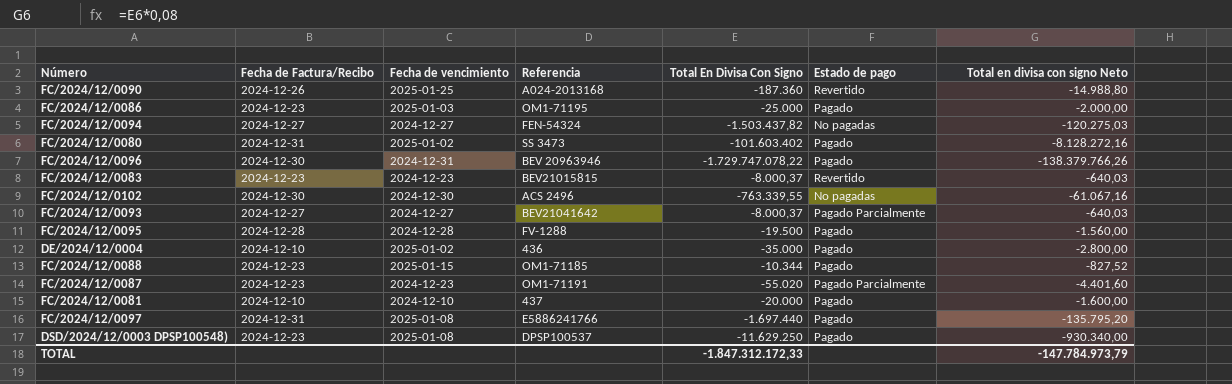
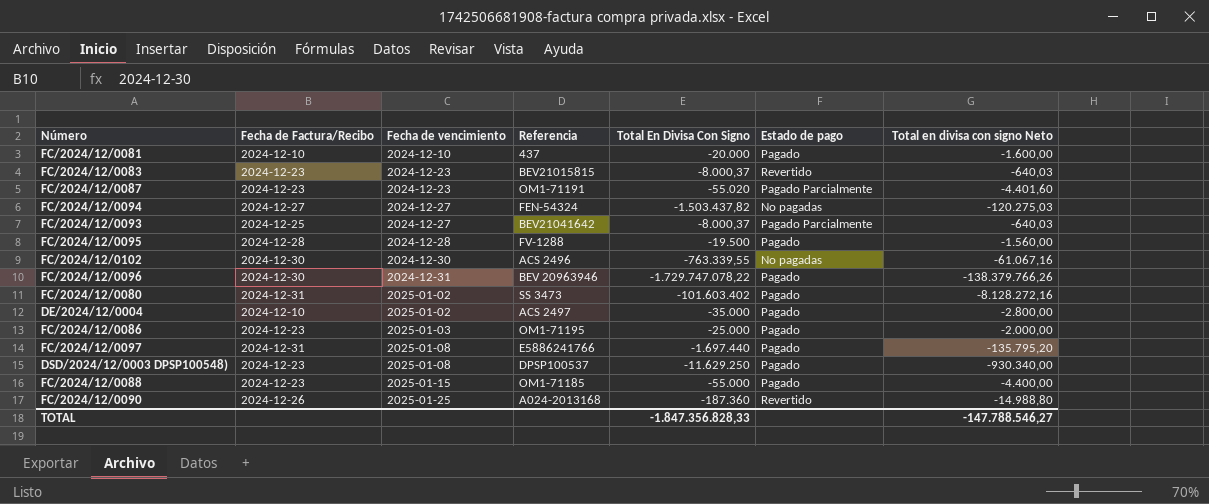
row order: none -> Fecha de vencimiento ascending
FC/2024/12/0093 | Fecha de Factura/Recibo: 2024-12-27 -> 2024-12-25
DE/2024/12/0004 | Referencia: 436 -> ACS 2497
FC/2024/12/0088 | Total En Divisa Con Signo: -10.344 -> -55.000
FC/2024/12/0088 | Total en divisa con signo Neto: -827,52 -> -4.400,00
TOTAL | Total En Divisa Con Signo: -1.847.312.172,33 -> -1.847.356.828,33
TOTAL | Total en divisa con signo Neto: -147.784.973,79 -> -147.788.546,27

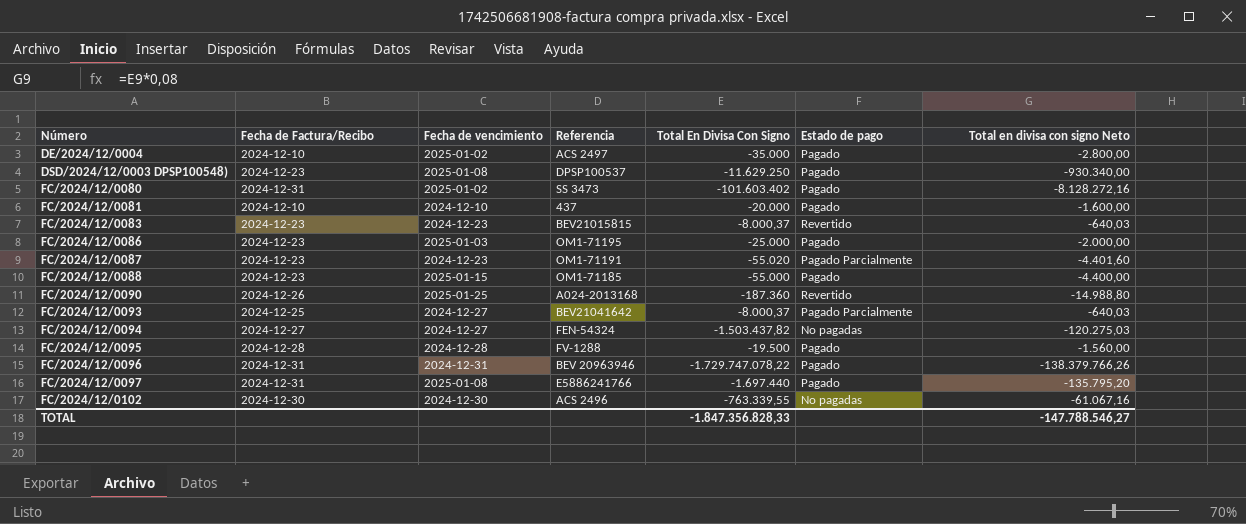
row order: Fecha de vencimiento ascending -> Número ascending
FC/2024/12/0096 | Fecha de Factura/Recibo: 2024-12-30 -> 2024-12-31

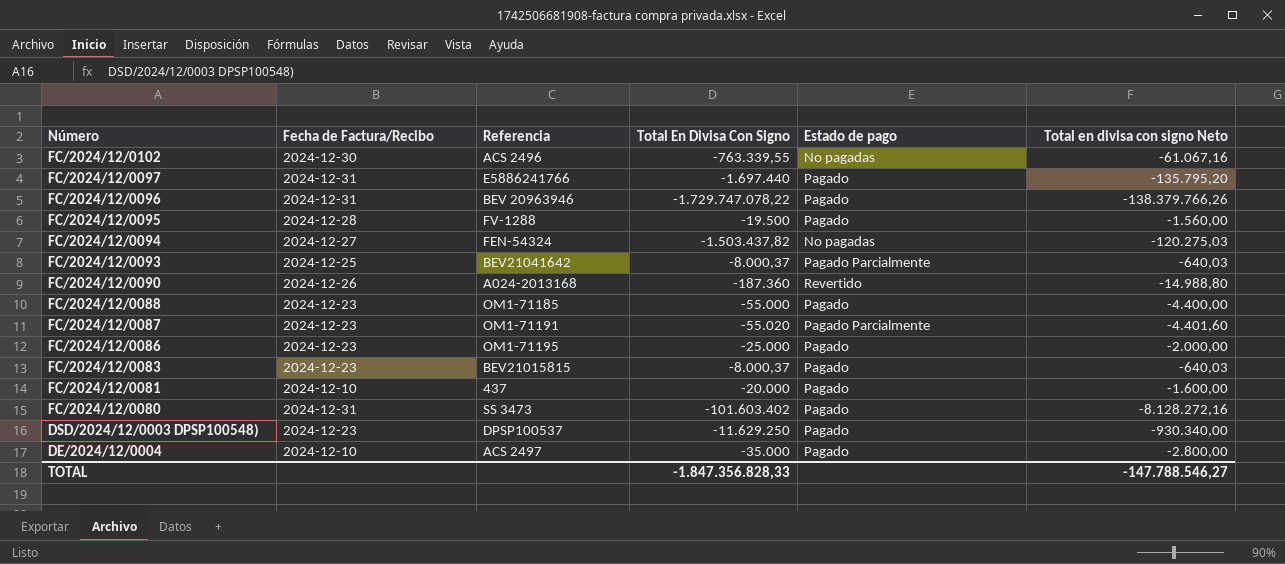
row order: Número ascending -> Número descending
column Fecha de vencimiento | position: 3 -> none
FC/2024/12/0083 | Estado de pago: Revertido -> Pagado

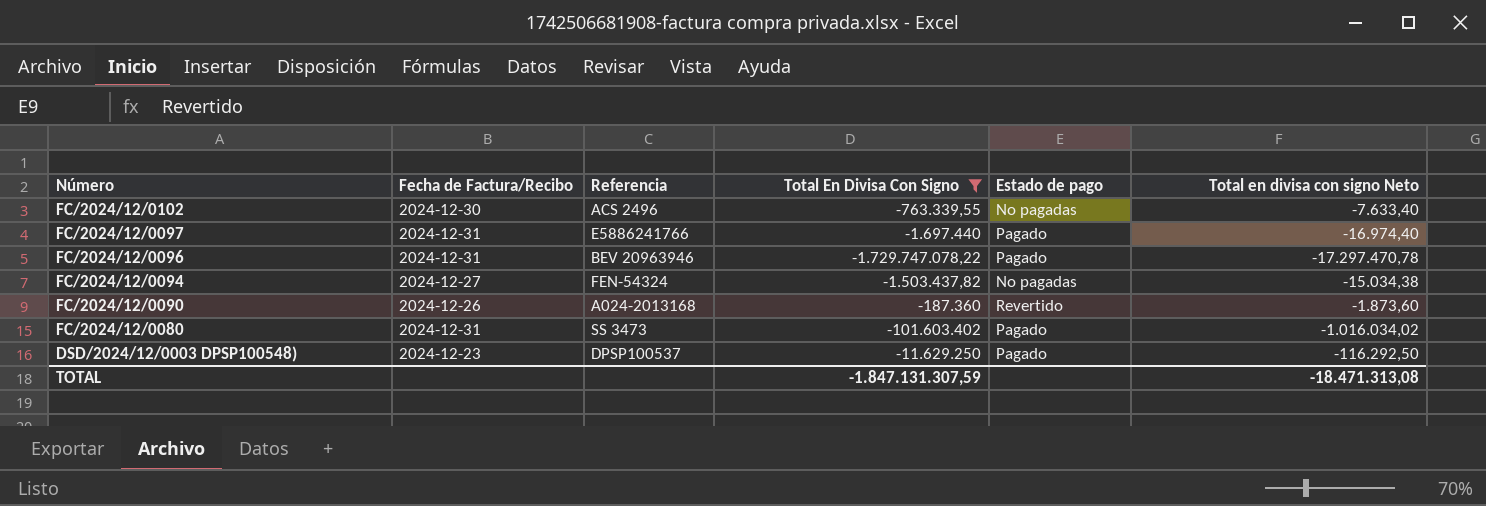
filter: none -> Total En Divisa Con Signo <= -187.360
column Total en divisa con signo Neto | formula: [Total En Divisa Con Signo] * 0,08 -> [Total En Divisa Con Signo] * 0,01
TOTAL | Total En Divisa Con Signo: -1.847.356.828,33 -> -1.847.131.307,59
TOTAL | Total en divisa con signo Neto: -147.788.546,27 -> -18.471.313,08

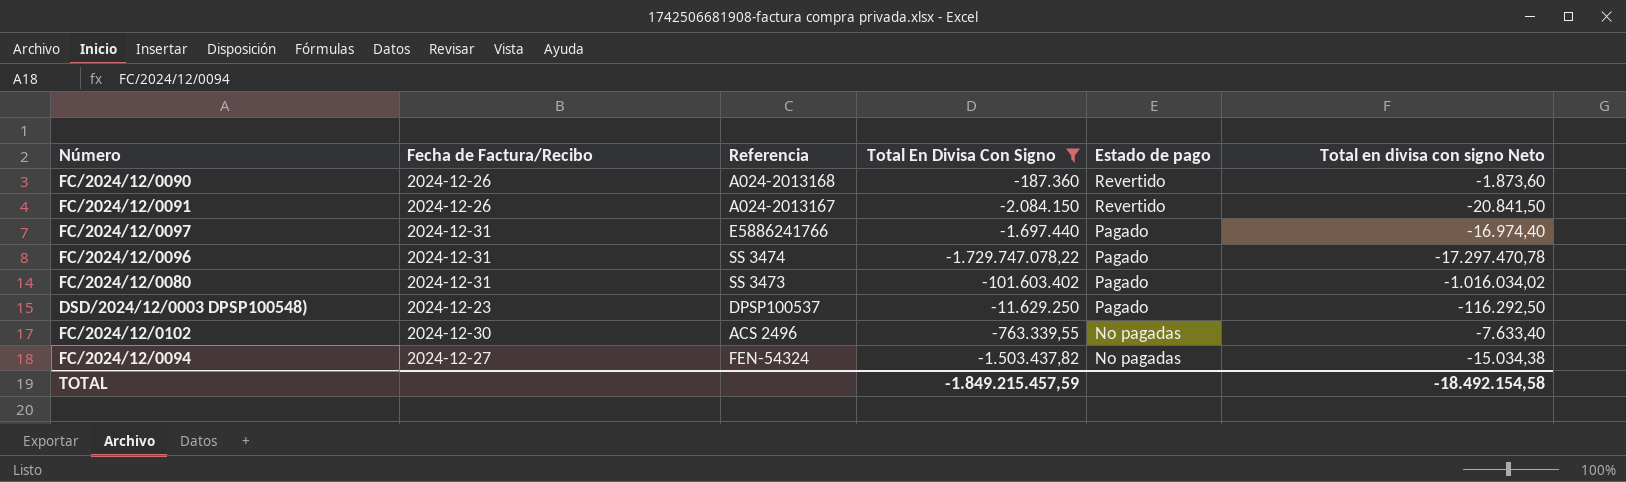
row order: Número descending -> Estado de pago descending
row FC/2024/12/0091: none -> 2024-12-26 | A024-2013167 | -2.084.150 | Revertido | -20.841,50
FC/2024/12/0096 | Referencia: BEV 20963946 -> SS 3474
TOTAL | Total En Divisa Con Signo: -1.847.131.307,59 -> -1.849.215.457,59
TOTAL | Total en divisa con signo Neto: -18.471.313,08 -> -18.492.154,58

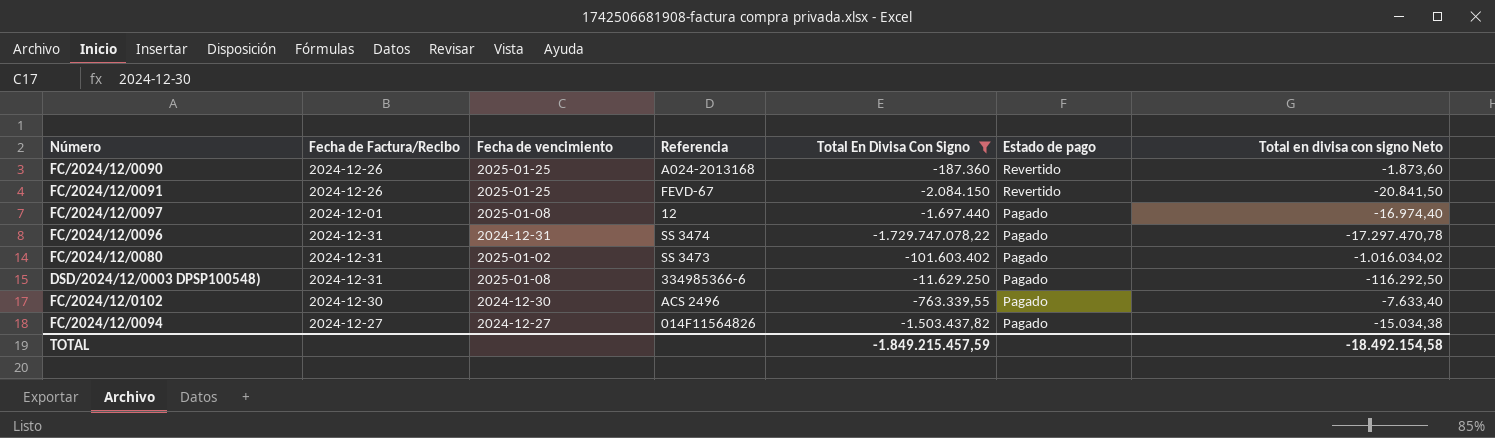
column Fecha de vencimiento | position: none -> 3
FC/2024/12/0091 | Referencia: A024-2013167 -> FEVD-67
FC/2024/12/0097 | Fecha de Factura/Recibo: 2024-12-31 -> 2024-12-01
FC/2024/12/0097 | Referencia: E5886241766 -> 12
DSD/2024/12/0003 DPSP100548) | Fecha de Factura/Recibo: 2024-12-23 -> 2024-12-31
DSD/2024/12/0003 DPSP100548) | Referencia: DPSP100537 -> 334985366-6
FC/2024/12/0102 | Estado de pago: No pagadas -> Pagado
FC/2024/12/0094 | Referencia: FEN-54324 -> 014F11564826
FC/2024/12/0094 | Estado de pago: No pagadas -> Pagado

